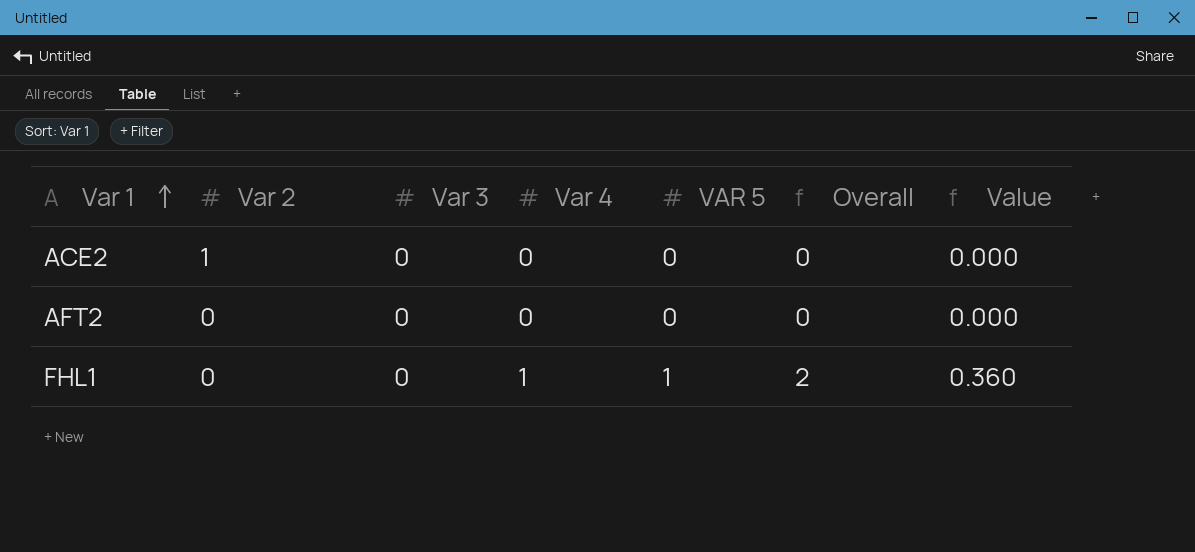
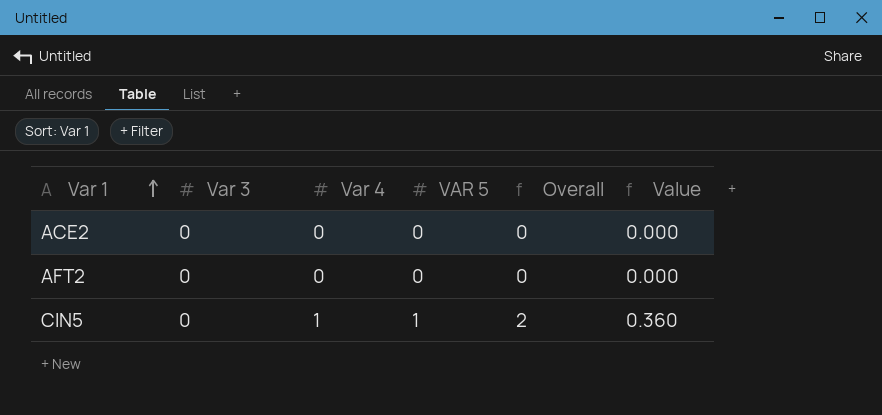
column Var 2 | position: 2 -> none
row FHL1: 0 | 0 | 1 | 1 | 2 | 0.360 -> none
row CIN5: none -> 0 | 1 | 1 | 2 | 0.360

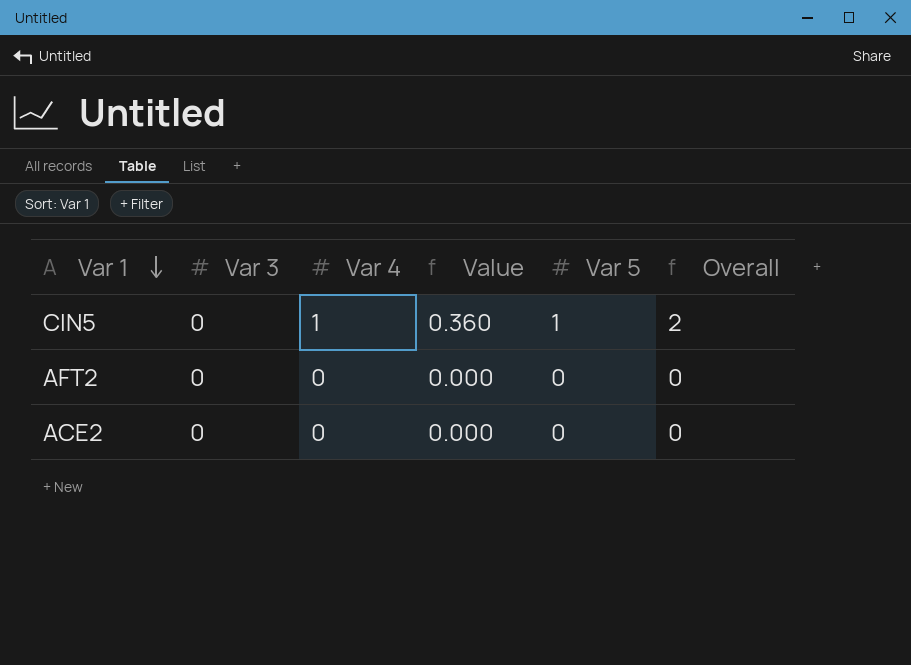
row order: Var 1 ascending -> Var 1 descending
column Value | position: 6 -> 4
column name: VAR 5 -> Var 5

